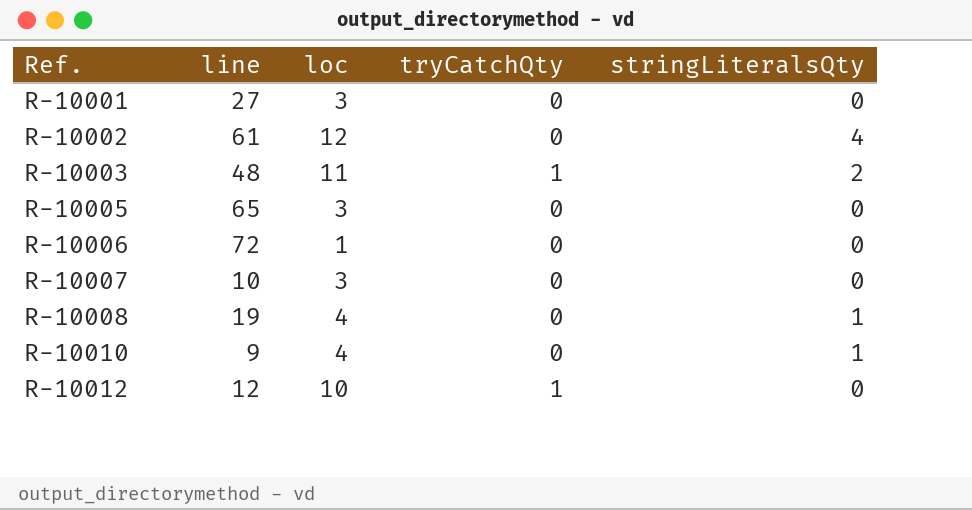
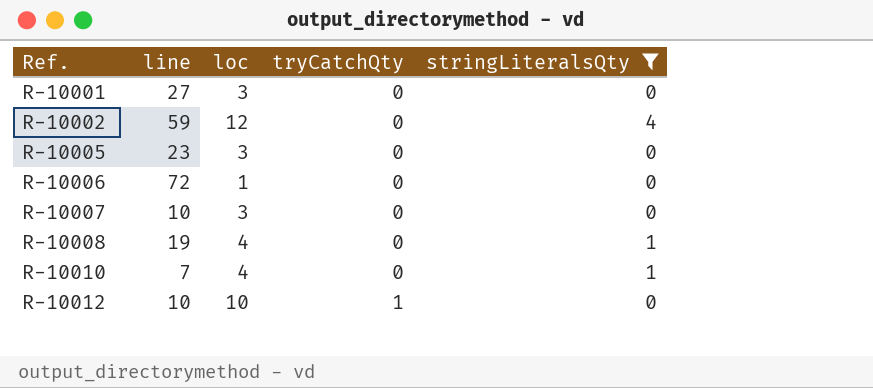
filter: none -> stringLiteralsQty != 2
R-10002 | line: 61 -> 59
R-10005 | line: 65 -> 23
R-10010 | line: 9 -> 7
R-10012 | line: 12 -> 10

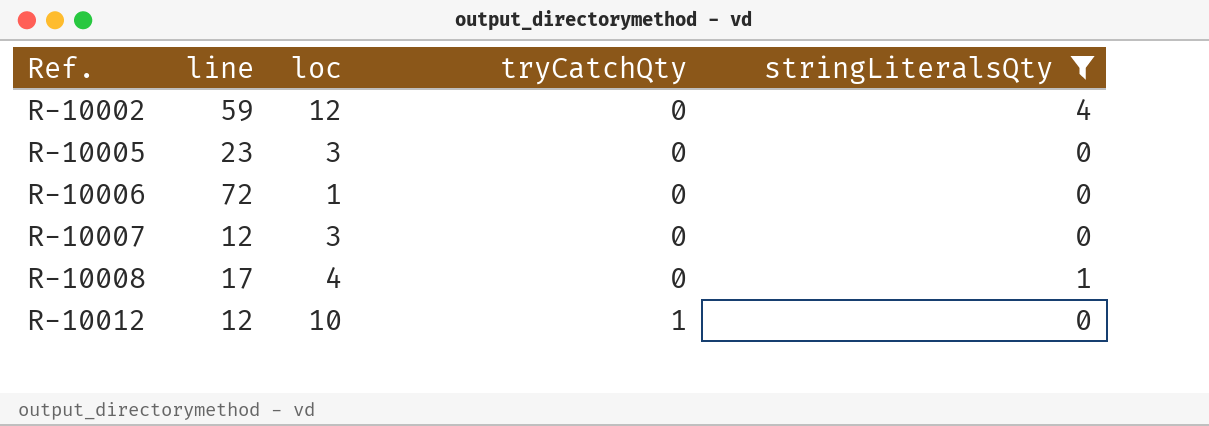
row R-10001: 27 | 3 | 0 | 0 -> none
row R-10010: 7 | 4 | 0 | 1 -> none
R-10007 | line: 10 -> 12
R-10008 | line: 19 -> 17
R-10012 | line: 10 -> 12

